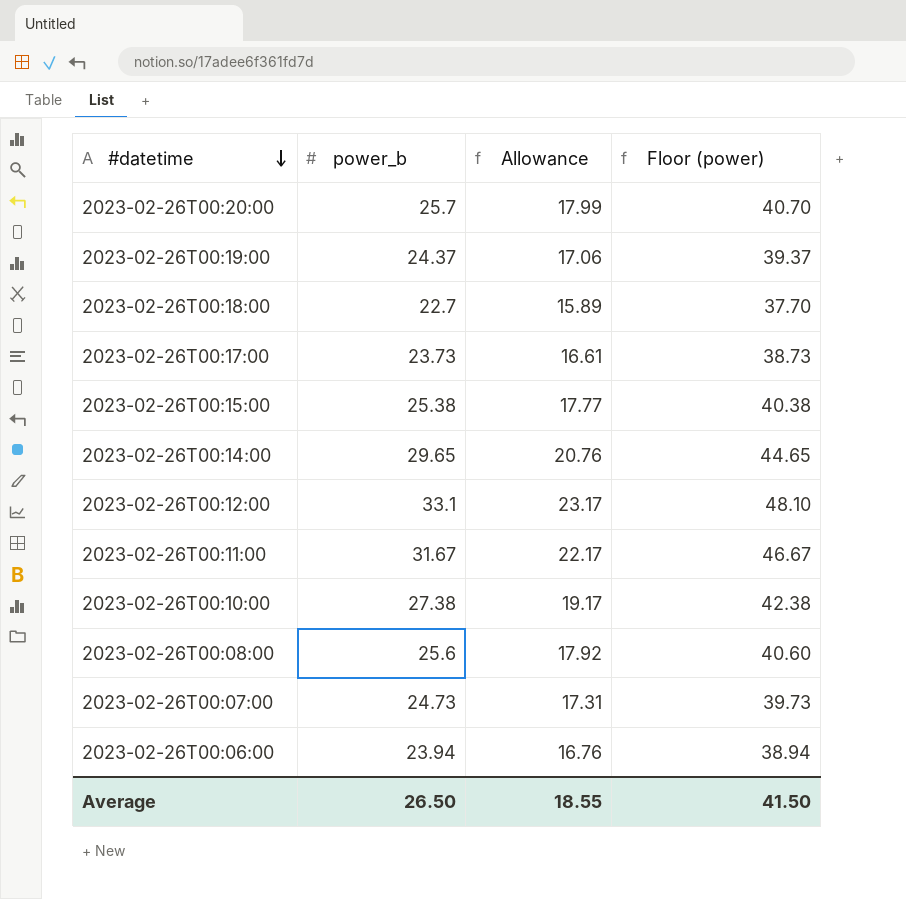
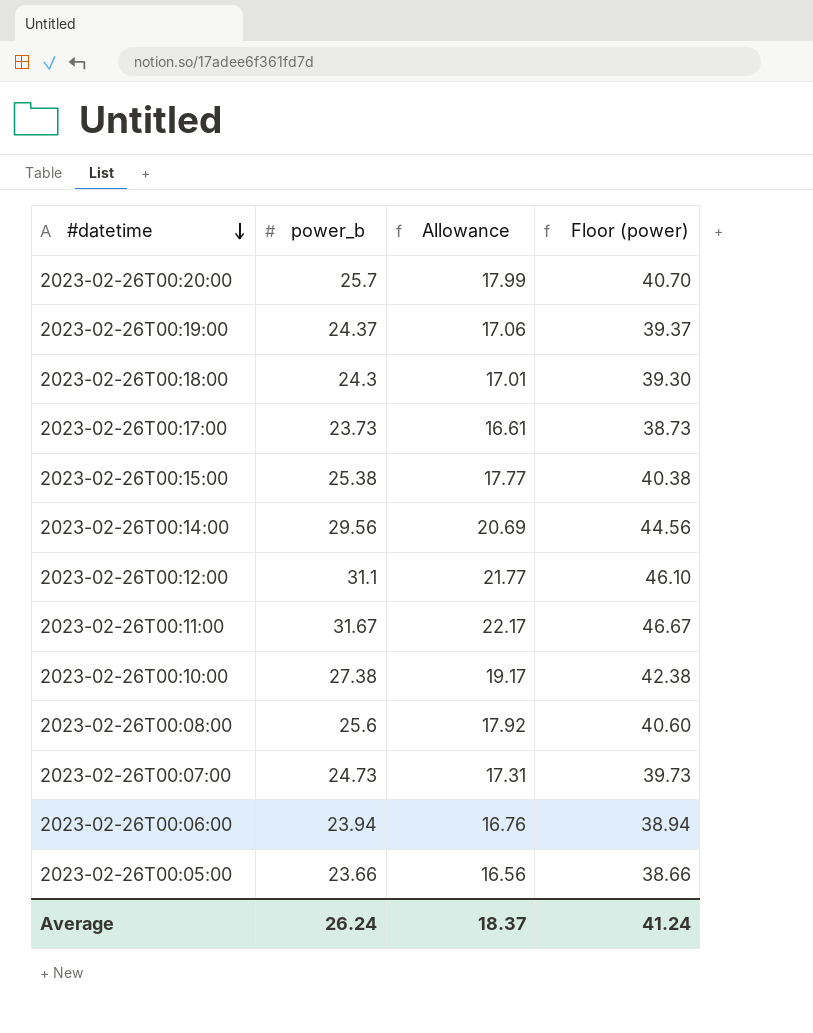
2023-02-26T00:18:00 | power_b: 22.7 -> 24.3
2023-02-26T00:18:00 | Allowance: 15.89 -> 17.01
2023-02-26T00:18:00 | Floor (power): 37.70 -> 39.30
2023-02-26T00:14:00 | power_b: 29.65 -> 29.56
2023-02-26T00:14:00 | Allowance: 20.76 -> 20.69
2023-02-26T00:14:00 | Floor (power): 44.65 -> 44.56
2023-02-26T00:12:00 | power_b: 33.1 -> 31.1
2023-02-26T00:12:00 | Allowance: 23.17 -> 21.77
2023-02-26T00:12:00 | Floor (power): 48.10 -> 46.10
row 2023-02-26T00:05:00: none -> 23.66 | 16.56 | 38.66
Average | power_b: 26.50 -> 26.24
Average | Allowance: 18.55 -> 18.37
Average | Floor (power): 41.50 -> 41.24

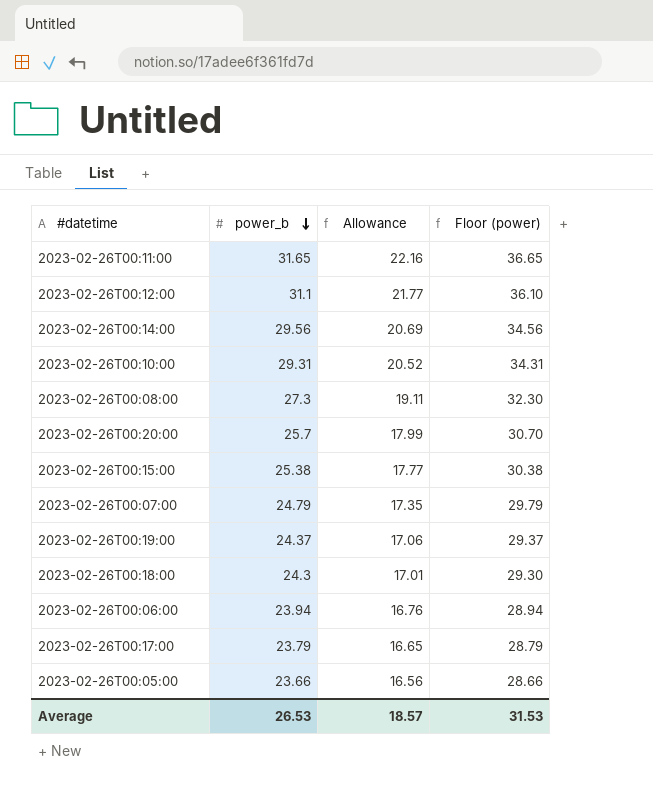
row order: #datetime descending -> power_b descending
column Floor (power) | formula: [power_b] + 15 -> [power_b] + 5
2023-02-26T00:11:00 | power_b: 31.67 -> 31.65
2023-02-26T00:11:00 | Allowance: 22.17 -> 22.16
2023-02-26T00:10:00 | power_b: 27.38 -> 29.31
2023-02-26T00:10:00 | Allowance: 19.17 -> 20.52
2023-02-26T00:08:00 | power_b: 25.6 -> 27.3
2023-02-26T00:08:00 | Allowance: 17.92 -> 19.11
2023-02-26T00:07:00 | power_b: 24.73 -> 24.79
2023-02-26T00:07:00 | Allowance: 17.31 -> 17.35
2023-02-26T00:17:00 | power_b: 23.73 -> 23.79
2023-02-26T00:17:00 | Allowance: 16.61 -> 16.65
Average | power_b: 26.24 -> 26.53
Average | Allowance: 18.37 -> 18.57
Average | Floor (power): 41.24 -> 31.53

